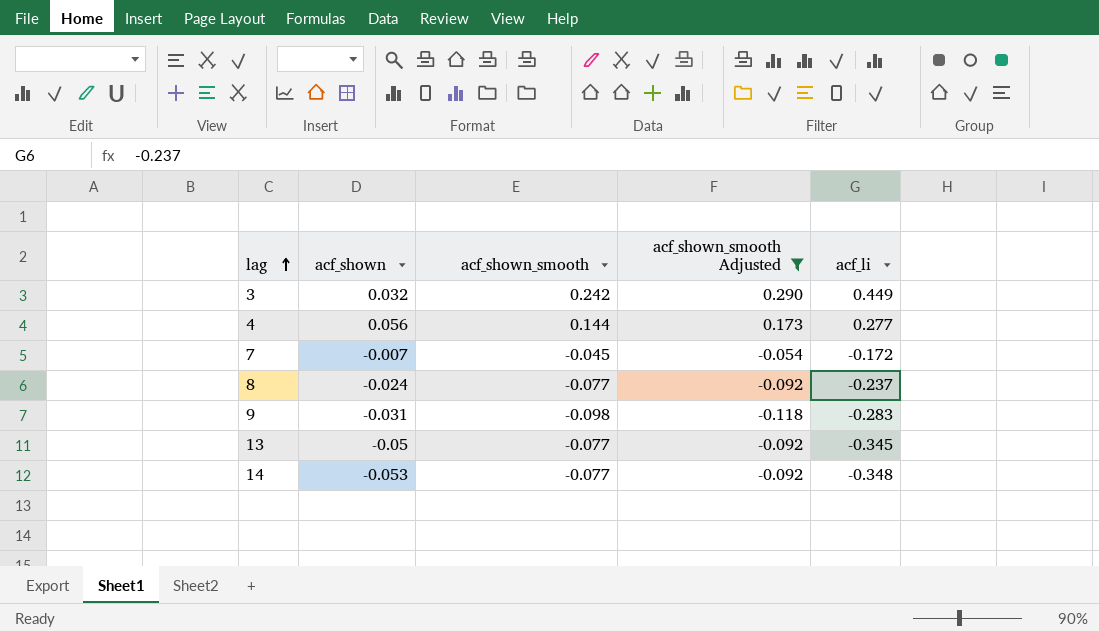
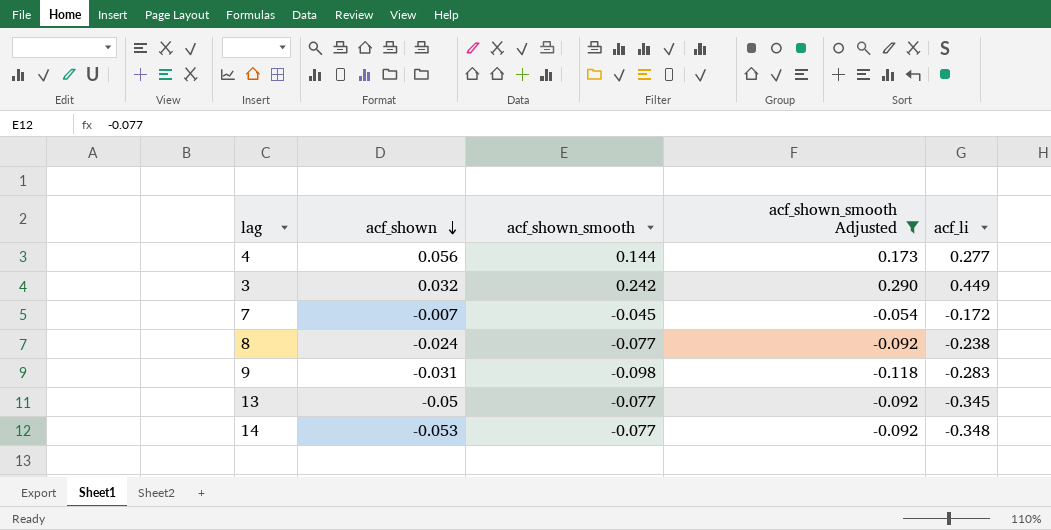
row order: lag ascending -> acf_shown descending
8 | acf_li: -0.237 -> -0.238

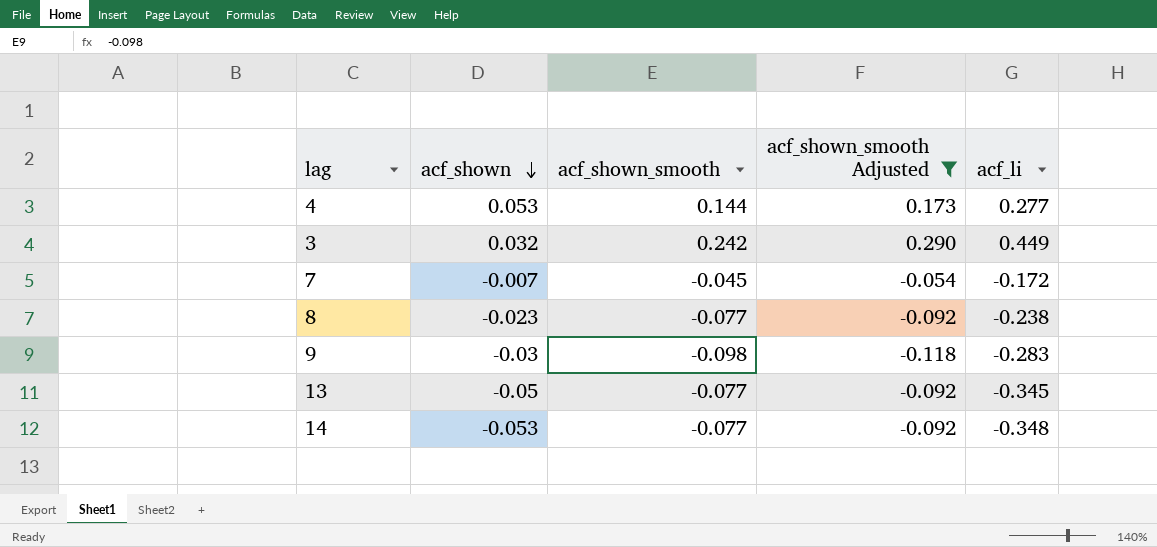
4 | acf_shown: 0.056 -> 0.053
8 | acf_shown: -0.024 -> -0.023
9 | acf_shown: -0.031 -> -0.03

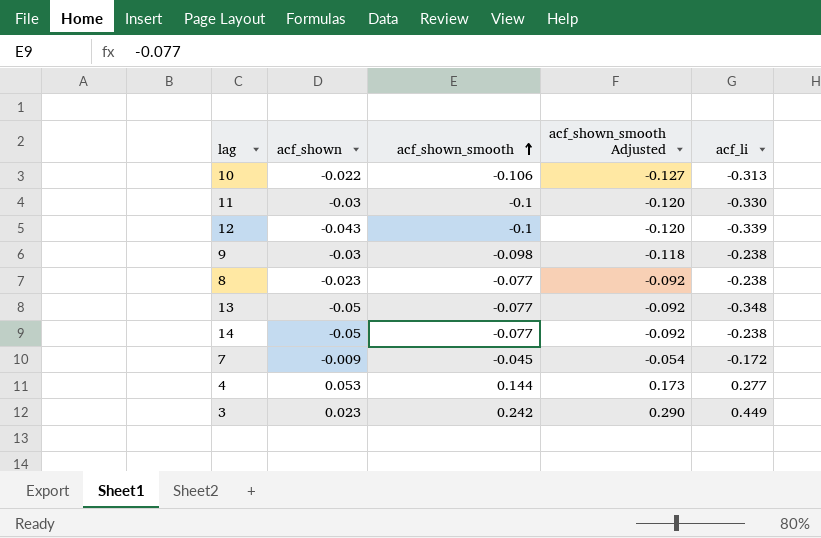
filter: acf_shown_smooth Adjusted >= -0.118 -> none
row order: acf_shown descending -> acf_shown_smooth ascending
9 | acf_li: -0.283 -> -0.238
13 | acf_li: -0.345 -> -0.348
14 | acf_shown: -0.053 -> -0.05
14 | acf_li: -0.348 -> -0.238
7 | acf_shown: -0.007 -> -0.009
3 | acf_shown: 0.032 -> 0.023

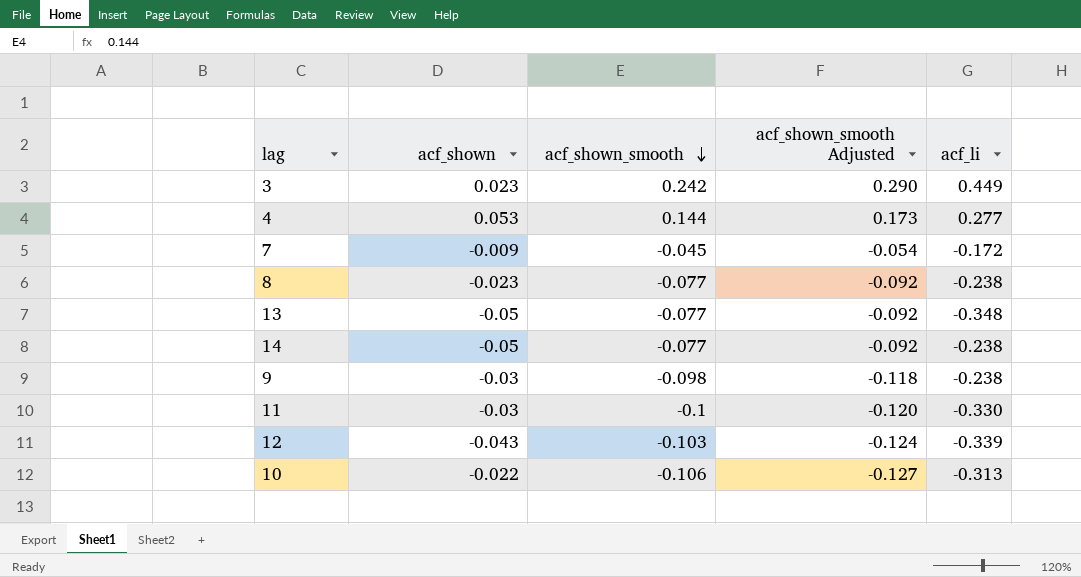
row order: acf_shown_smooth ascending -> acf_shown_smooth descending
12 | acf_shown_smooth: -0.1 -> -0.103
12 | acf_shown_smooth Adjusted: -0.120 -> -0.124

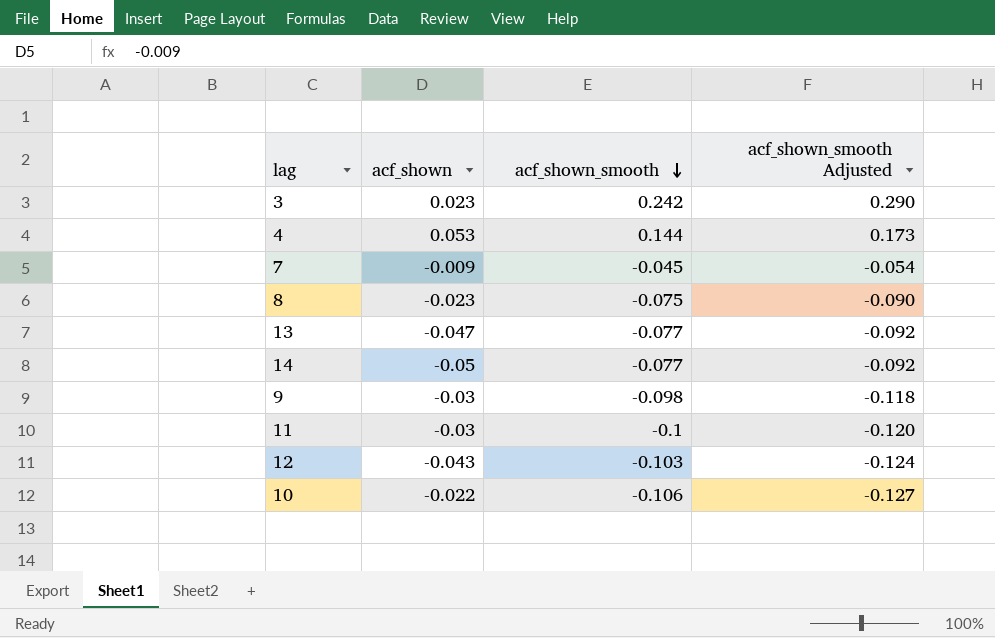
column acf_li | position: 5 -> none
8 | acf_shown_smooth: -0.077 -> -0.075
8 | acf_shown_smooth Adjusted: -0.092 -> -0.090
13 | acf_shown: -0.05 -> -0.047

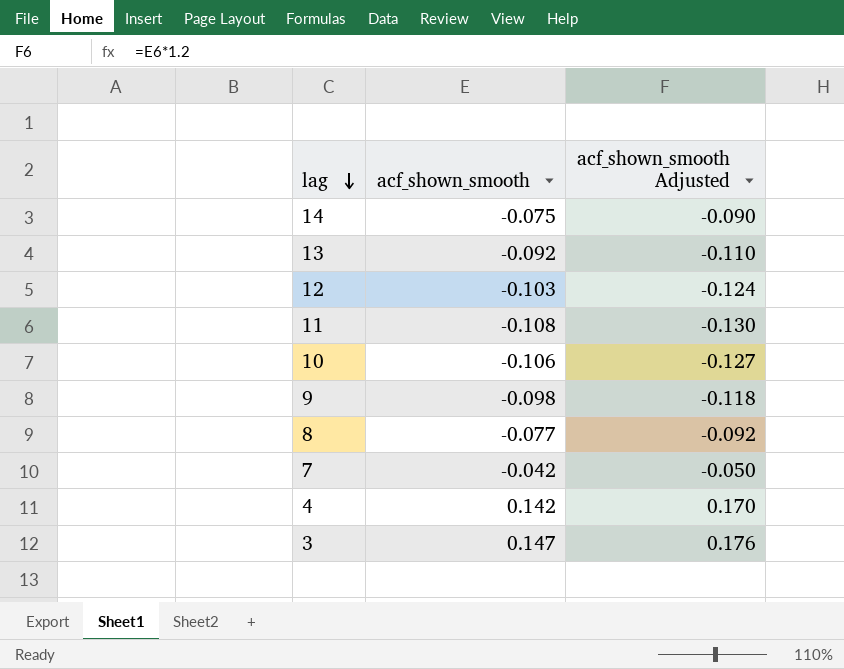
row order: acf_shown_smooth descending -> lag descending
column acf_shown | position: 2 -> none
14 | acf_shown_smooth: -0.077 -> -0.075
14 | acf_shown_smooth Adjusted: -0.092 -> -0.090
13 | acf_shown_smooth: -0.077 -> -0.092
13 | acf_shown_smooth Adjusted: -0.092 -> -0.110
11 | acf_shown_smooth: -0.1 -> -0.108
11 | acf_shown_smooth Adjusted: -0.120 -> -0.130
8 | acf_shown_smooth: -0.075 -> -0.077
8 | acf_shown_smooth Adjusted: -0.090 -> -0.092
7 | acf_shown_smooth: -0.045 -> -0.042
7 | acf_shown_smooth Adjusted: -0.054 -> -0.050
4 | acf_shown_smooth: 0.144 -> 0.142
4 | acf_shown_smooth Adjusted: 0.173 -> 0.170
3 | acf_shown_smooth: 0.242 -> 0.147
3 | acf_shown_smooth Adjusted: 0.290 -> 0.176

